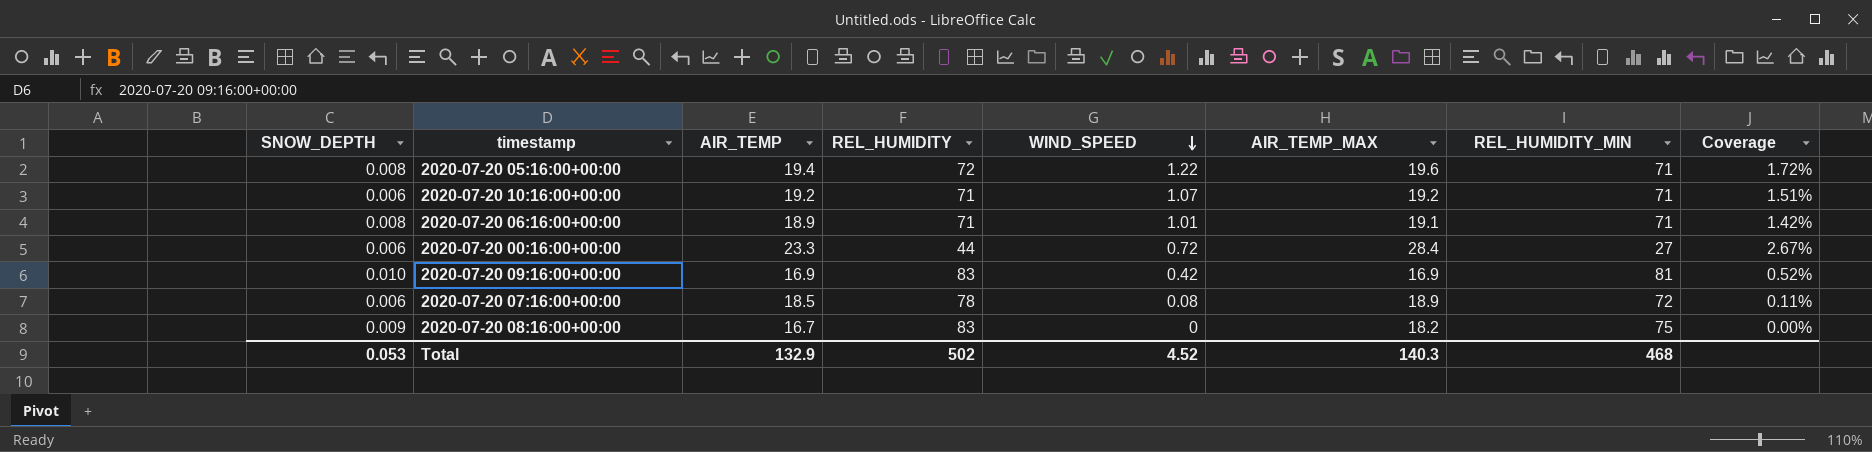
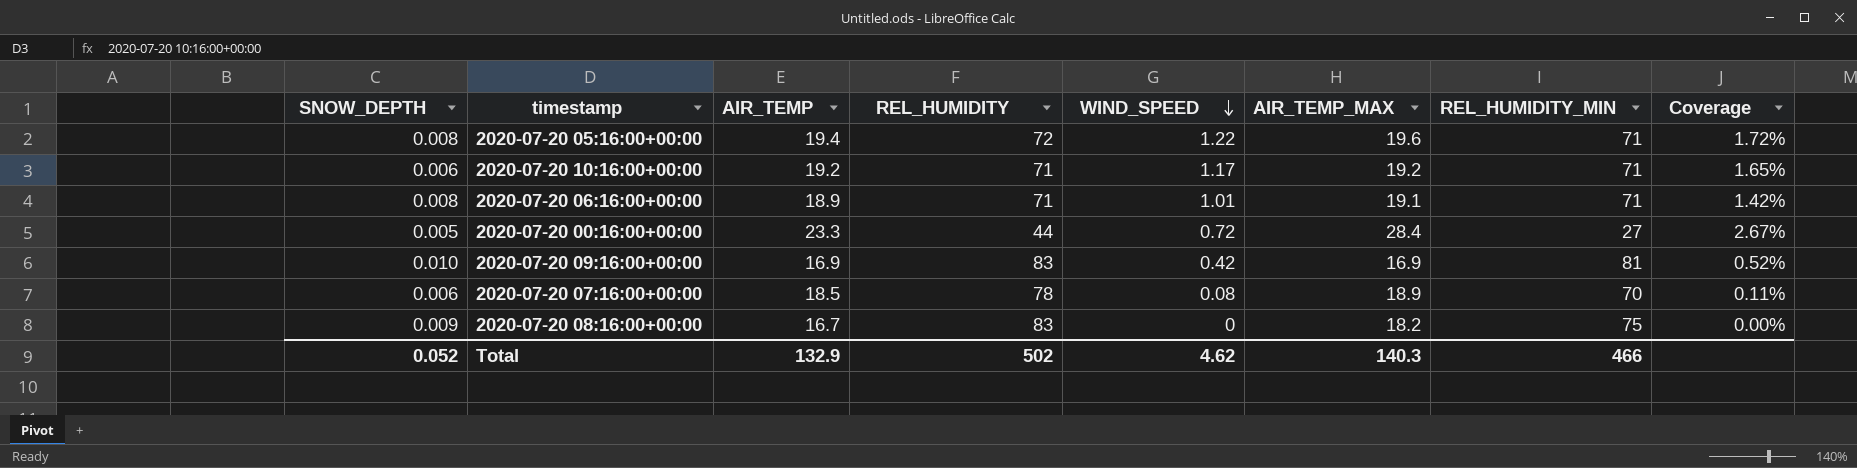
2020-07-20 10:16:00+00:00 | WIND_SPEED: 1.07 -> 1.17
2020-07-20 10:16:00+00:00 | Coverage: 1.51% -> 1.65%
2020-07-20 00:16:00+00:00 | SNOW_DEPTH: 0.006 -> 0.005
2020-07-20 07:16:00+00:00 | REL_HUMIDITY_MIN: 72 -> 70
Total | SNOW_DEPTH: 0.053 -> 0.052
Total | WIND_SPEED: 4.52 -> 4.62
Total | REL_HUMIDITY_MIN: 468 -> 466

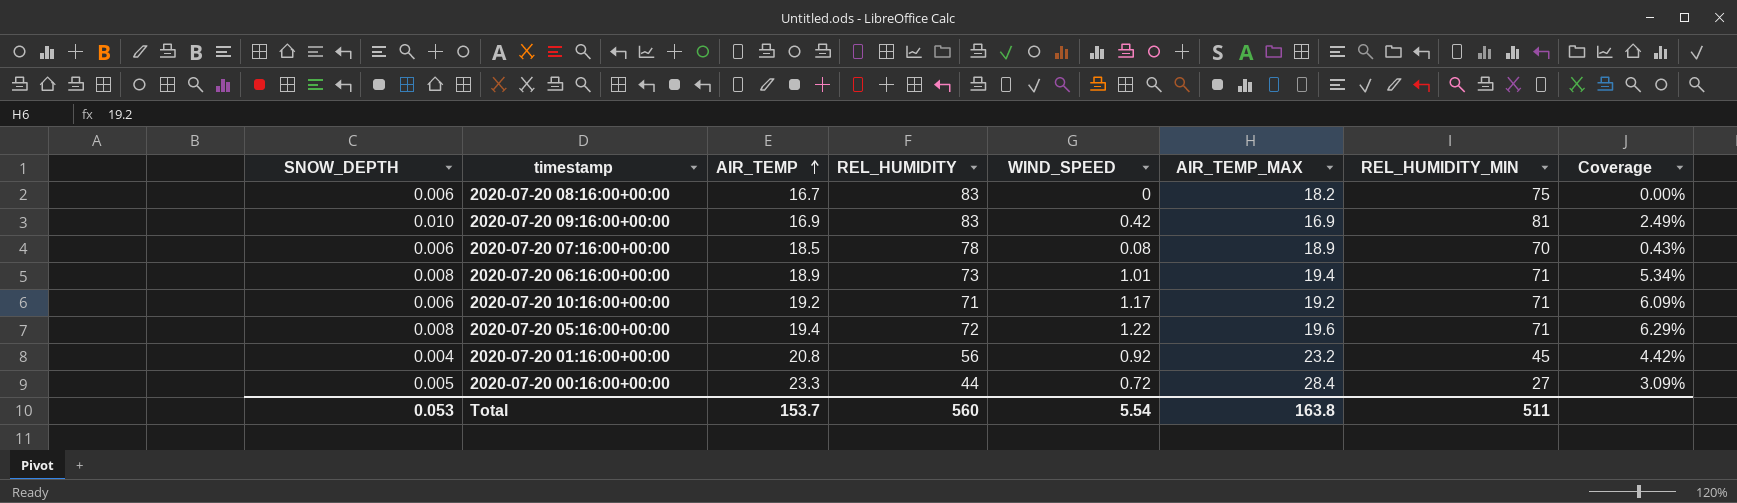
row order: WIND_SPEED descending -> AIR_TEMP ascending
column Coverage | formula: [WIND_SPEED] / [REL_HUMIDITY_MIN] -> [WIND_SPEED] / [AIR_TEMP]
2020-07-20 08:16:00+00:00 | SNOW_DEPTH: 0.009 -> 0.006
2020-07-20 06:16:00+00:00 | REL_HUMIDITY: 71 -> 73
2020-07-20 06:16:00+00:00 | AIR_TEMP_MAX: 19.1 -> 19.4
row 2020-07-20 01:16:00+00:00: none -> 0.004 | 20.8 | 56 | 0.92 | 23.2 | 45 | 4.42%
Total | SNOW_DEPTH: 0.052 -> 0.053
Total | AIR_TEMP: 132.9 -> 153.7
Total | REL_HUMIDITY: 502 -> 560
Total | WIND_SPEED: 4.62 -> 5.54
Total | AIR_TEMP_MAX: 140.3 -> 163.8
Total | REL_HUMIDITY_MIN: 466 -> 511

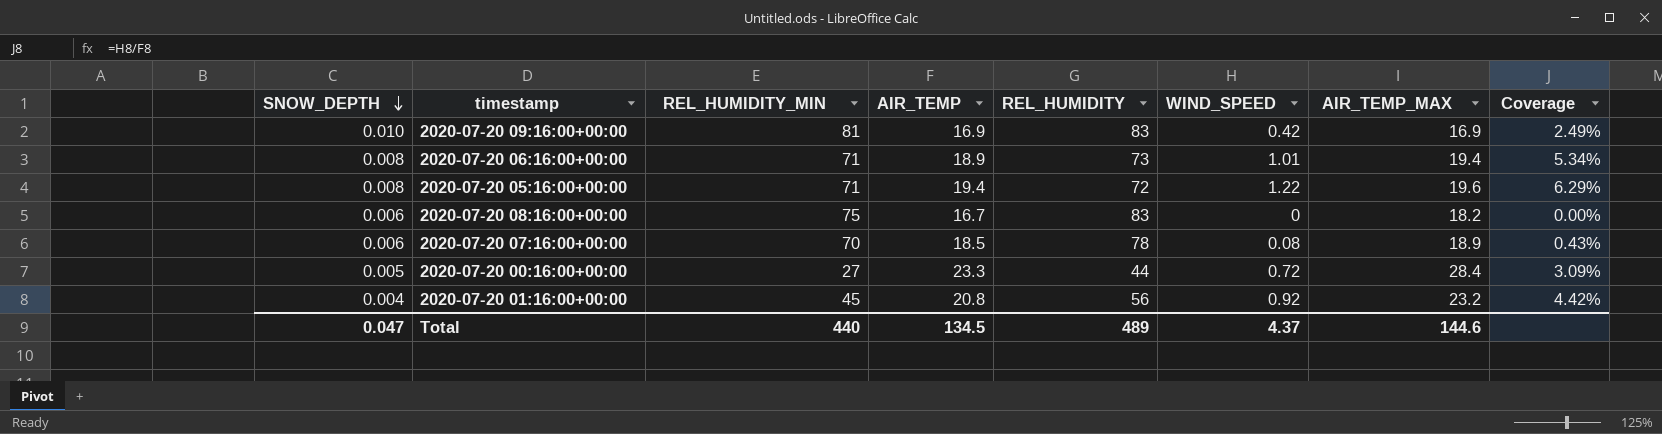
row order: AIR_TEMP ascending -> SNOW_DEPTH descending
column REL_HUMIDITY_MIN | position: 7 -> 3
row 2020-07-20 10:16:00+00:00: 0.006 | 19.2 | 71 | 1.17 | 19.2 | 71 | 6.09% -> none
Total | SNOW_DEPTH: 0.053 -> 0.047
Total | REL_HUMIDITY_MIN: 511 -> 440
Total | AIR_TEMP: 153.7 -> 134.5
Total | REL_HUMIDITY: 560 -> 489
Total | WIND_SPEED: 5.54 -> 4.37
Total | AIR_TEMP_MAX: 163.8 -> 144.6

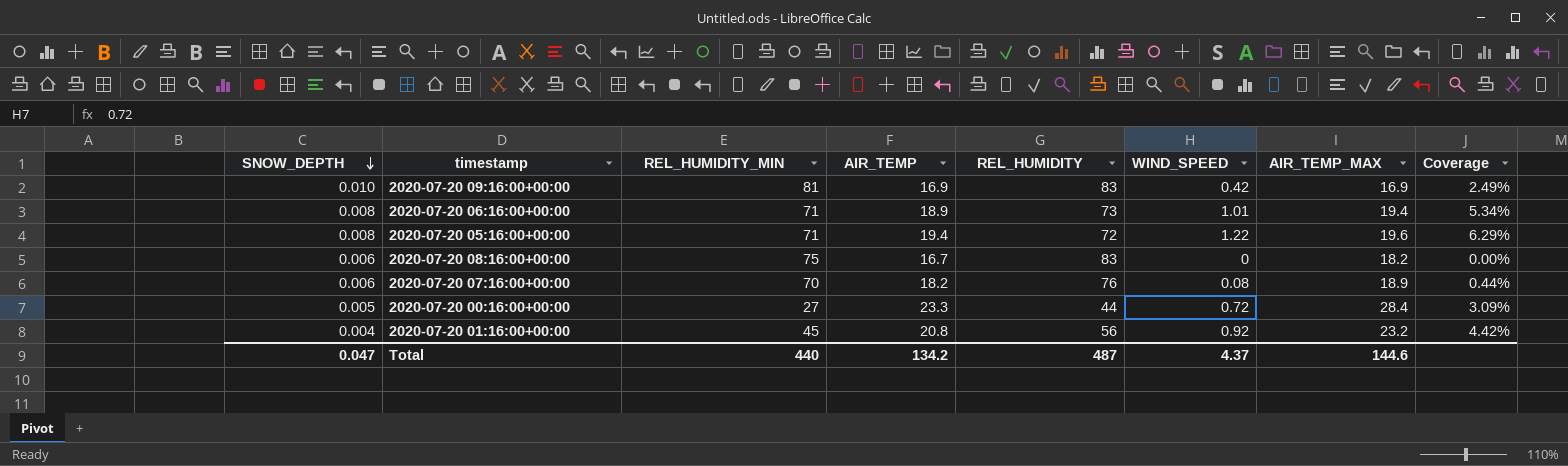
2020-07-20 07:16:00+00:00 | AIR_TEMP: 18.5 -> 18.2
2020-07-20 07:16:00+00:00 | REL_HUMIDITY: 78 -> 76
2020-07-20 07:16:00+00:00 | Coverage: 0.43% -> 0.44%
Total | AIR_TEMP: 134.5 -> 134.2
Total | REL_HUMIDITY: 489 -> 487

